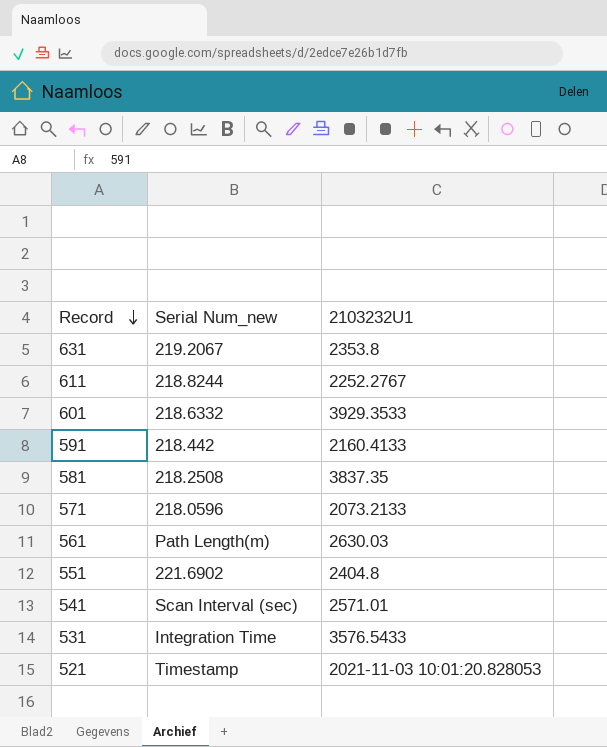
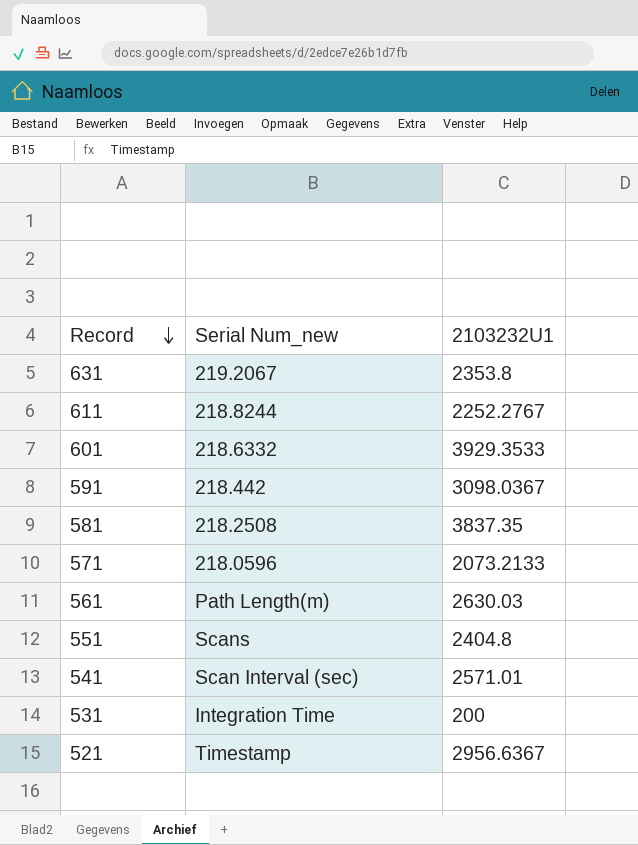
591 | 2103232U1: 2160.4133 -> 3098.0367
551 | Serial Num_new: 221.6902 -> Scans
531 | 2103232U1: 3576.5433 -> 200
521 | 2103232U1: 2021-11-03 10:01:20.828053 -> 2956.6367

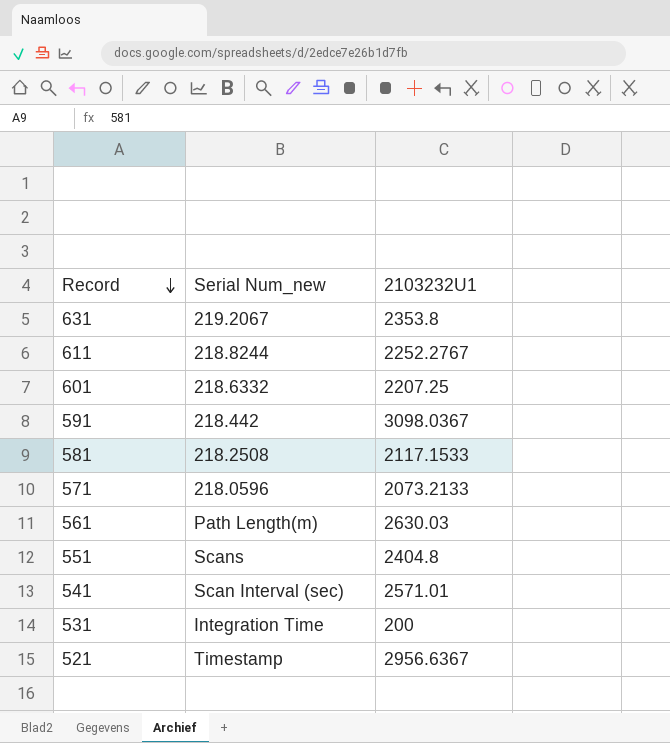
601 | 2103232U1: 3929.3533 -> 2207.25
581 | 2103232U1: 3837.35 -> 2117.1533

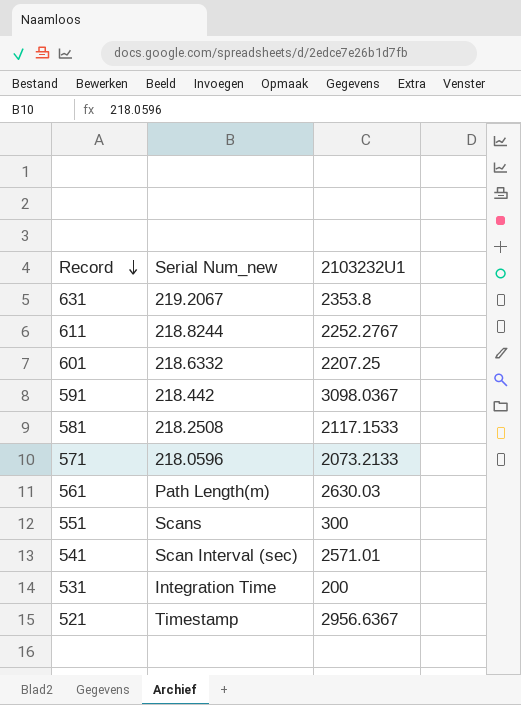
551 | 2103232U1: 2404.8 -> 300

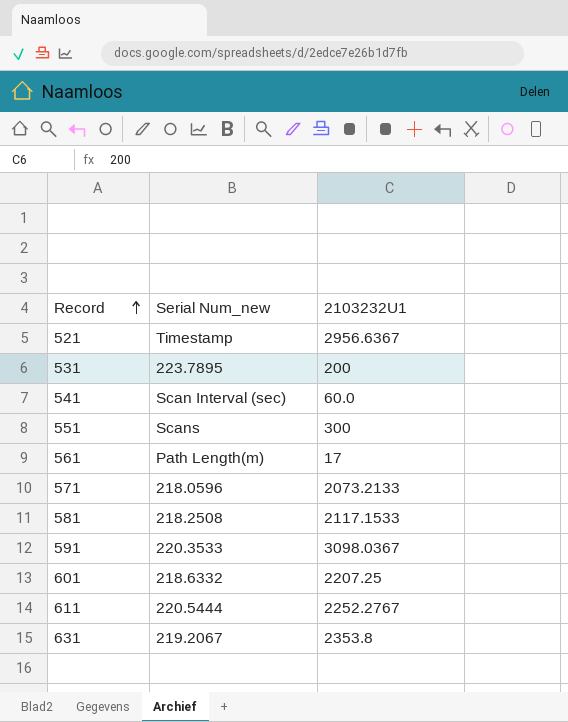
row order: Record descending -> Record ascending
531 | Serial Num_new: Integration Time -> 223.7895
541 | 2103232U1: 2571.01 -> 60.0
561 | 2103232U1: 2630.03 -> 17
591 | Serial Num_new: 218.442 -> 220.3533
611 | Serial Num_new: 218.8244 -> 220.5444

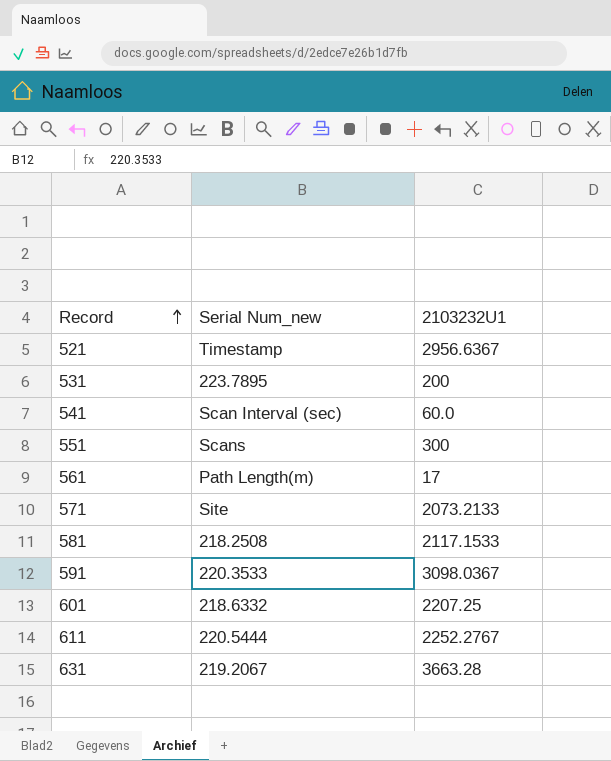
571 | Serial Num_new: 218.0596 -> Site
631 | 2103232U1: 2353.8 -> 3663.28

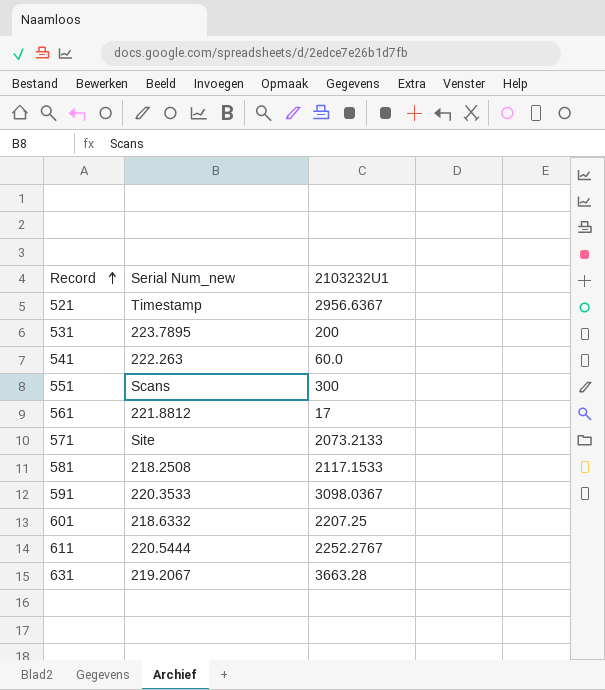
541 | Serial Num_new: Scan Interval (sec) -> 222.263
561 | Serial Num_new: Path Length(m) -> 221.8812

